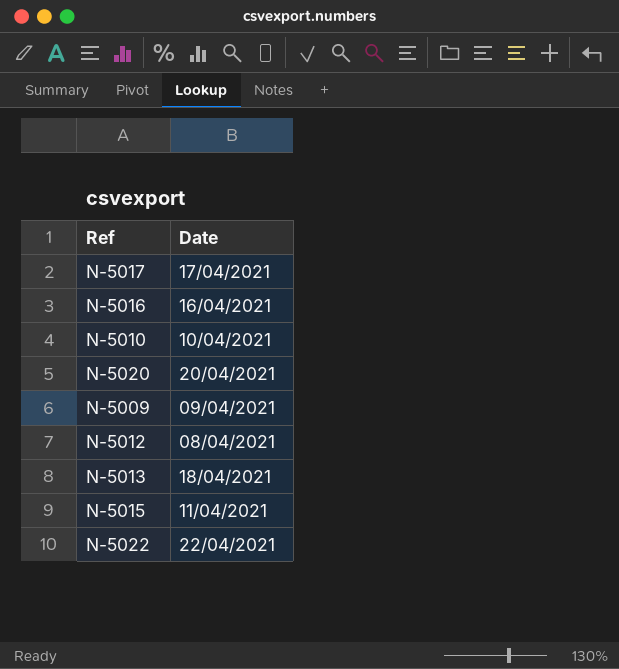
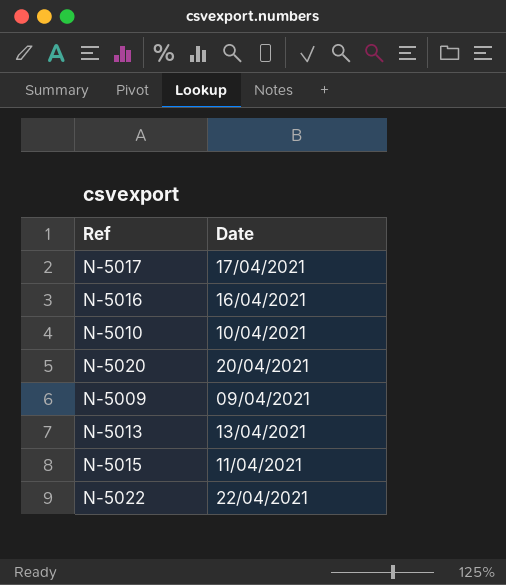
row N-5012: 08/04/2021 -> none
N-5013 | Date: 18/04/2021 -> 13/04/2021

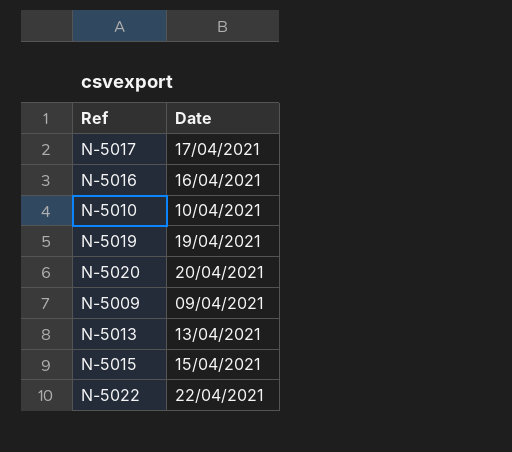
row N-5019: none -> 19/04/2021
N-5015 | Date: 11/04/2021 -> 15/04/2021

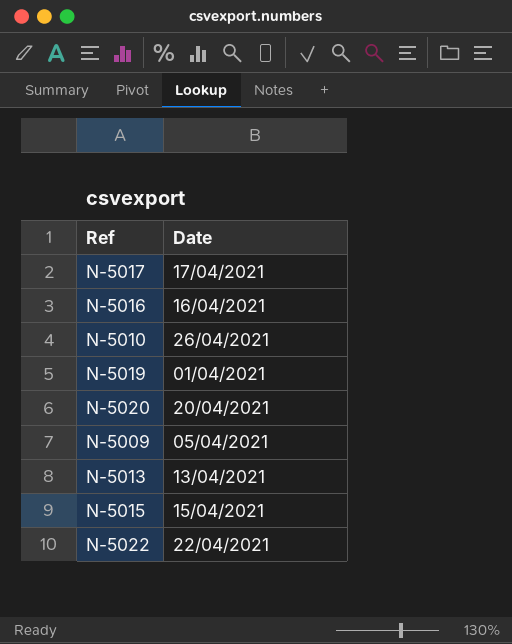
N-5010 | Date: 10/04/2021 -> 26/04/2021
N-5019 | Date: 19/04/2021 -> 01/04/2021
N-5009 | Date: 09/04/2021 -> 05/04/2021

